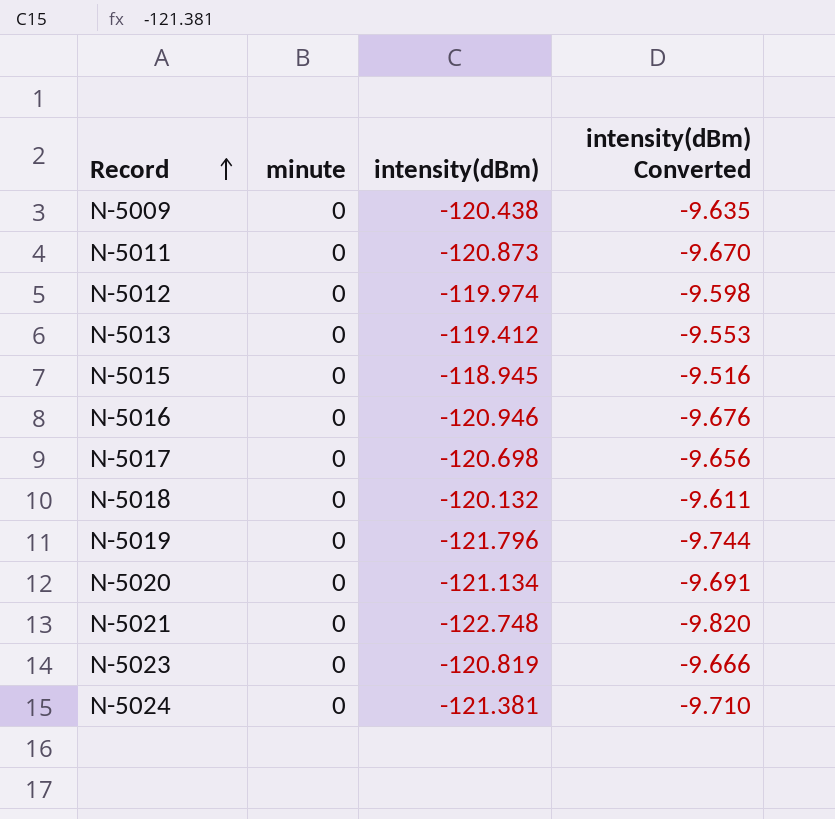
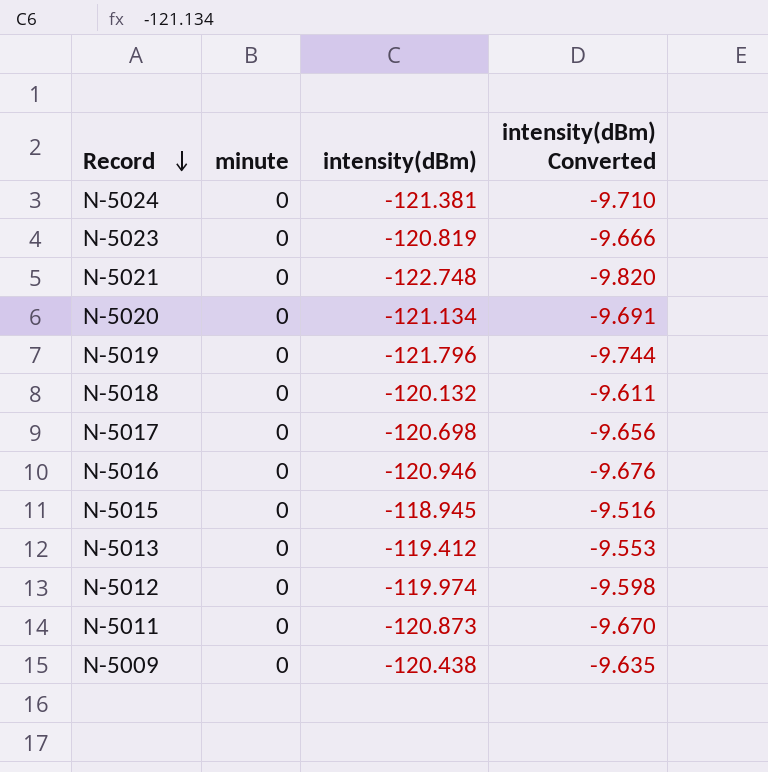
row order: Record ascending -> Record descending

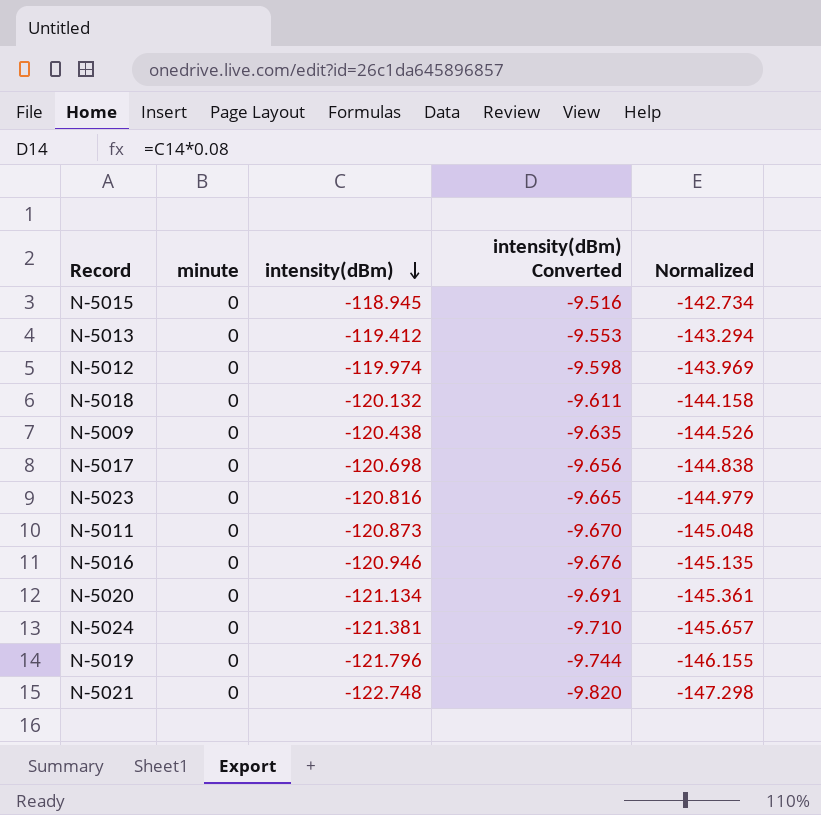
row order: Record descending -> intensity(dBm) descending
column Normalized | formula: none -> [intensity(dBm)] * 1.2
N-5023 | intensity(dBm): -120.819 -> -120.816
N-5023 | intensity(dBm) Converted: -9.666 -> -9.665

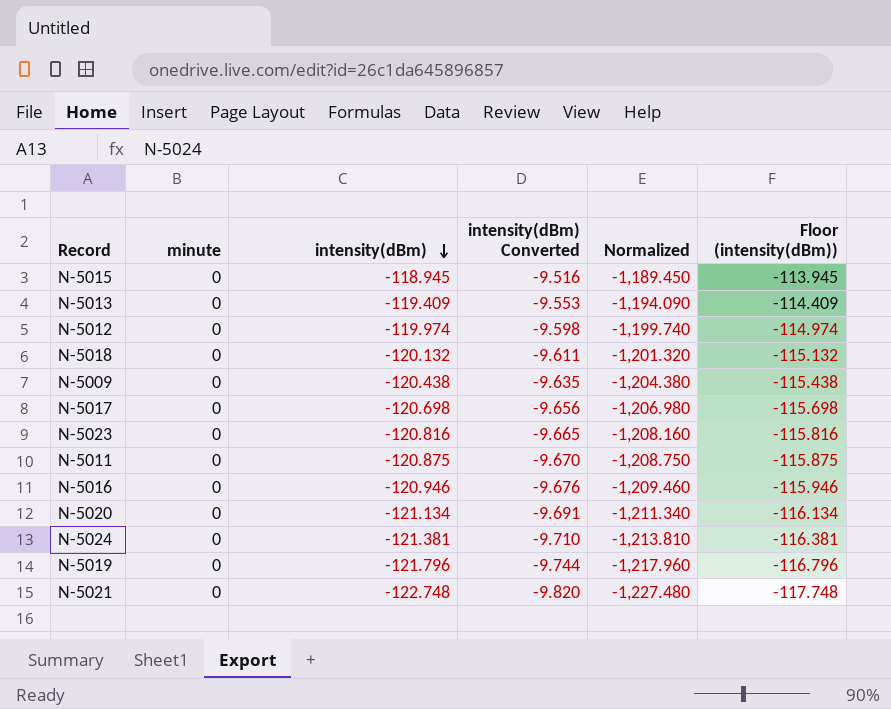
column Normalized | formula: [intensity(dBm)] * 1.2 -> [intensity(dBm)] * 10
column Floor (intensity(dBm)) | formula: none -> [intensity(dBm)] + 5
N-5013 | intensity(dBm): -119.412 -> -119.409
N-5011 | intensity(dBm): -120.873 -> -120.875

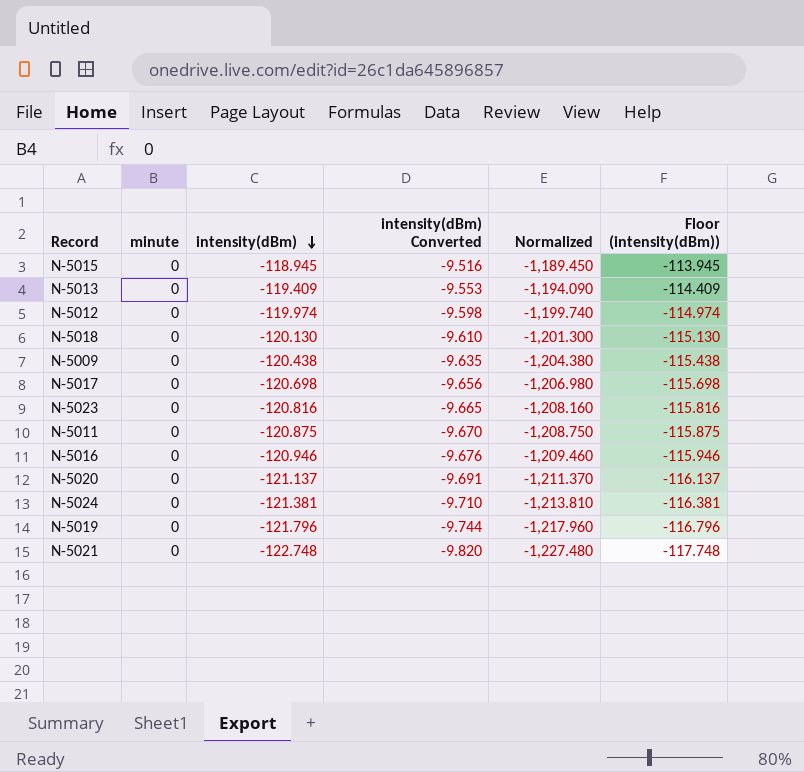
N-5018 | intensity(dBm): -120.132 -> -120.130
N-5018 | intensity(dBm) Converted: -9.611 -> -9.610
N-5018 | Normalized: -1,201.320 -> -1,201.300
N-5018 | Floor (intensity(dBm)): -115.132 -> -115.130
N-5020 | intensity(dBm): -121.134 -> -121.137
N-5020 | Normalized: -1,211.340 -> -1,211.370
N-5020 | Floor (intensity(dBm)): -116.134 -> -116.137

